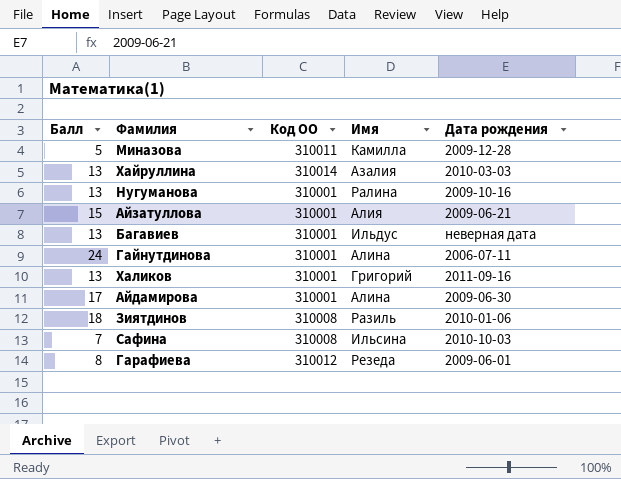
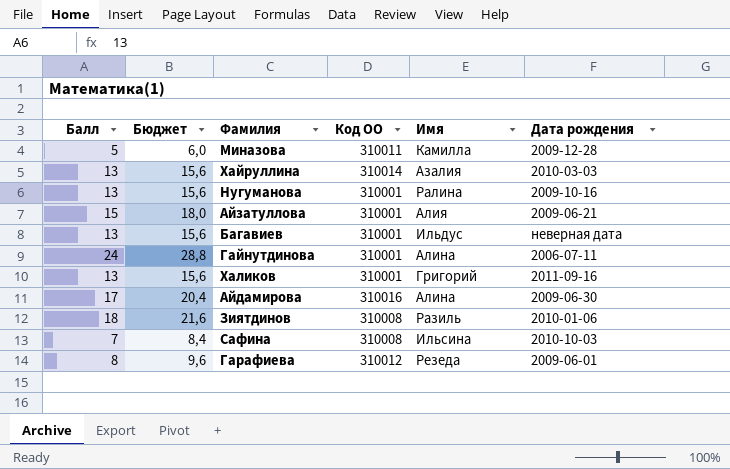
column Бюджет | formula: none -> [Балл] * 1,2
Айдамирова | Код ОО: 310001 -> 310016

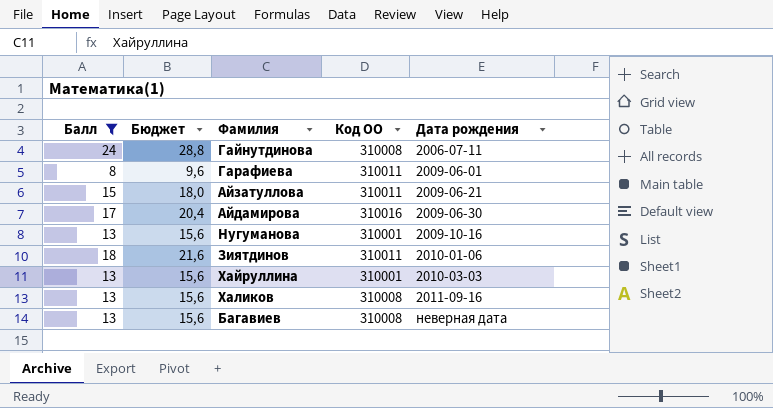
filter: none -> Балл >= 8
row order: none -> Дата рождения ascending
column Имя | position: 5 -> none
Гайнутдинова | Код ОО: 310001 -> 310008
Гарафиева | Код ОО: 310012 -> 310011
Айзатуллова | Код ОО: 310001 -> 310011
Зиятдинов | Код ОО: 310008 -> 310011
Хайруллина | Код ОО: 310014 -> 310001
Халиков | Код ОО: 310001 -> 310008
Багавиев | Код ОО: 310001 -> 310008

